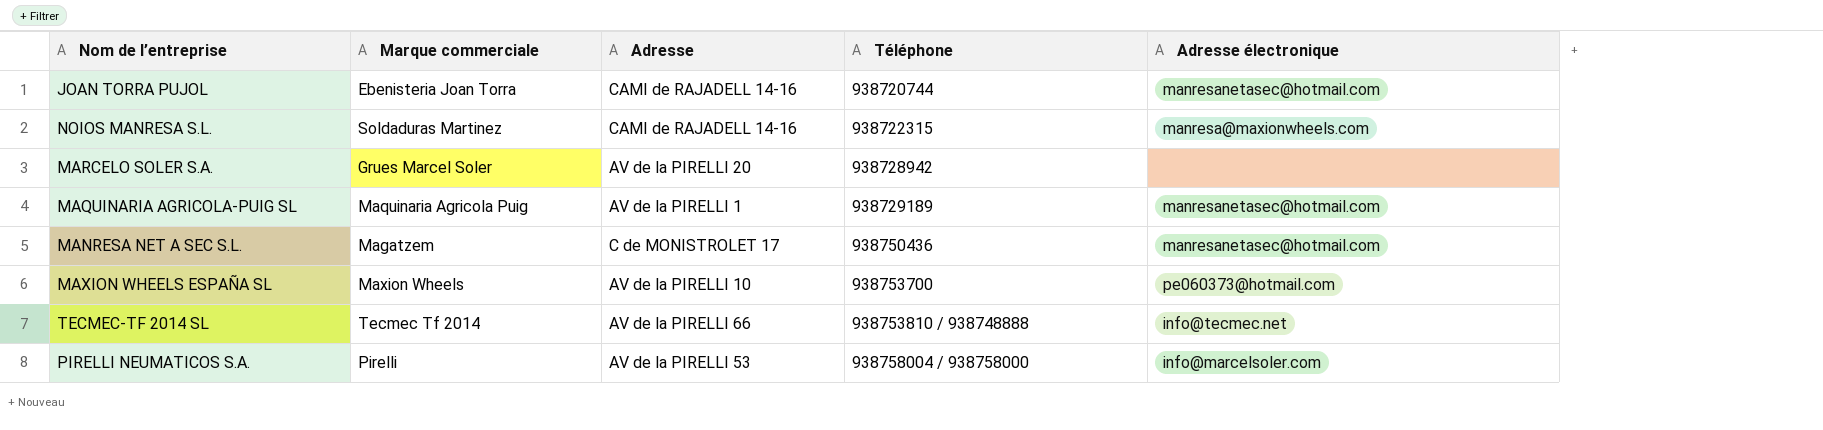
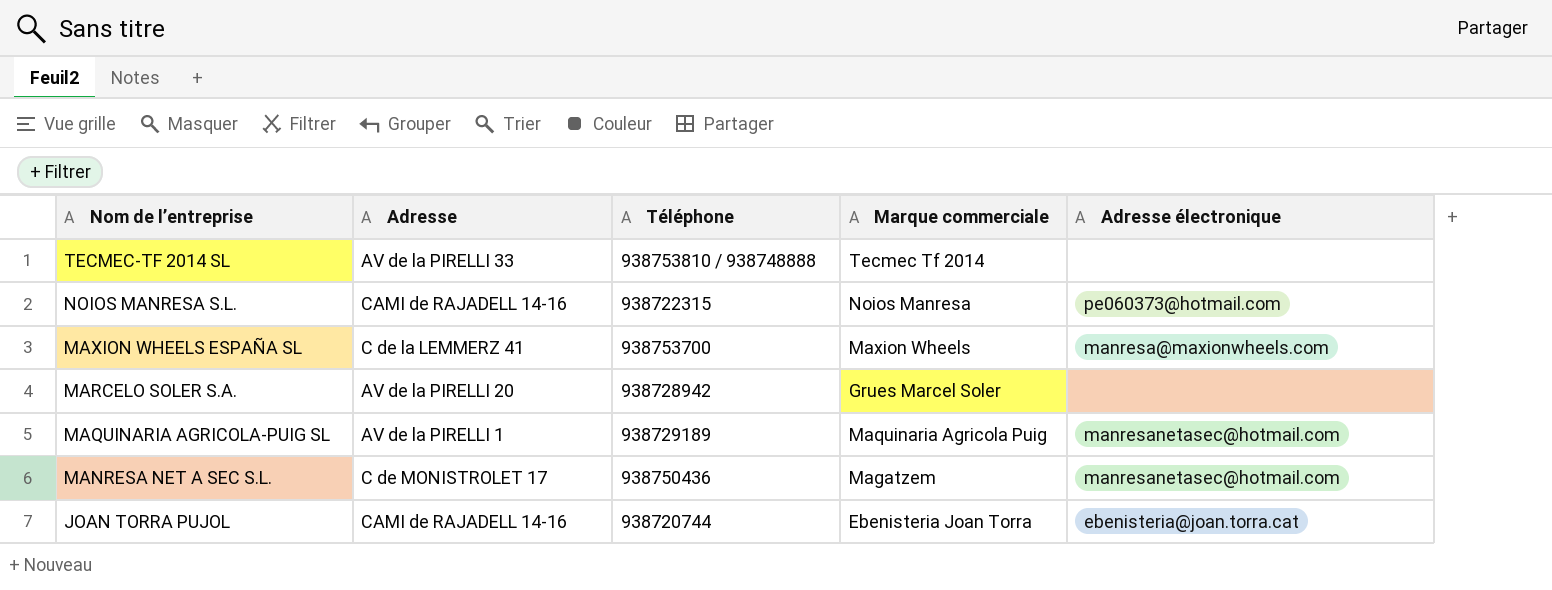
row order: Téléphone ascending -> Nom de l’entreprise descending
column Marque commerciale | position: 2 -> 4
row PIRELLI NEUMATICOS S.A.: Pirelli | AV de la PIRELLI 53 | 938758004 / 938758000 | info@marcelsoler.com -> none
TECMEC-TF 2014 SL | Adresse: AV de la PIRELLI 66 -> AV de la PIRELLI 33
TECMEC-TF 2014 SL | Adresse électronique: info@tecmec.net -> none
NOIOS MANRESA S.L. | Marque commerciale: Soldaduras Martinez -> Noios Manresa
NOIOS MANRESA S.L. | Adresse électronique: manresa@maxionwheels.com -> pe060373@hotmail.com
MAXION WHEELS ESPAÑA SL | Adresse: AV de la PIRELLI 10 -> C de la LEMMERZ 41
MAXION WHEELS ESPAÑA SL | Adresse électronique: pe060373@hotmail.com -> manresa@maxionwheels.com
JOAN TORRA PUJOL | Adresse électronique: manresanetasec@hotmail.com -> ebenisteria@joan.torra.cat

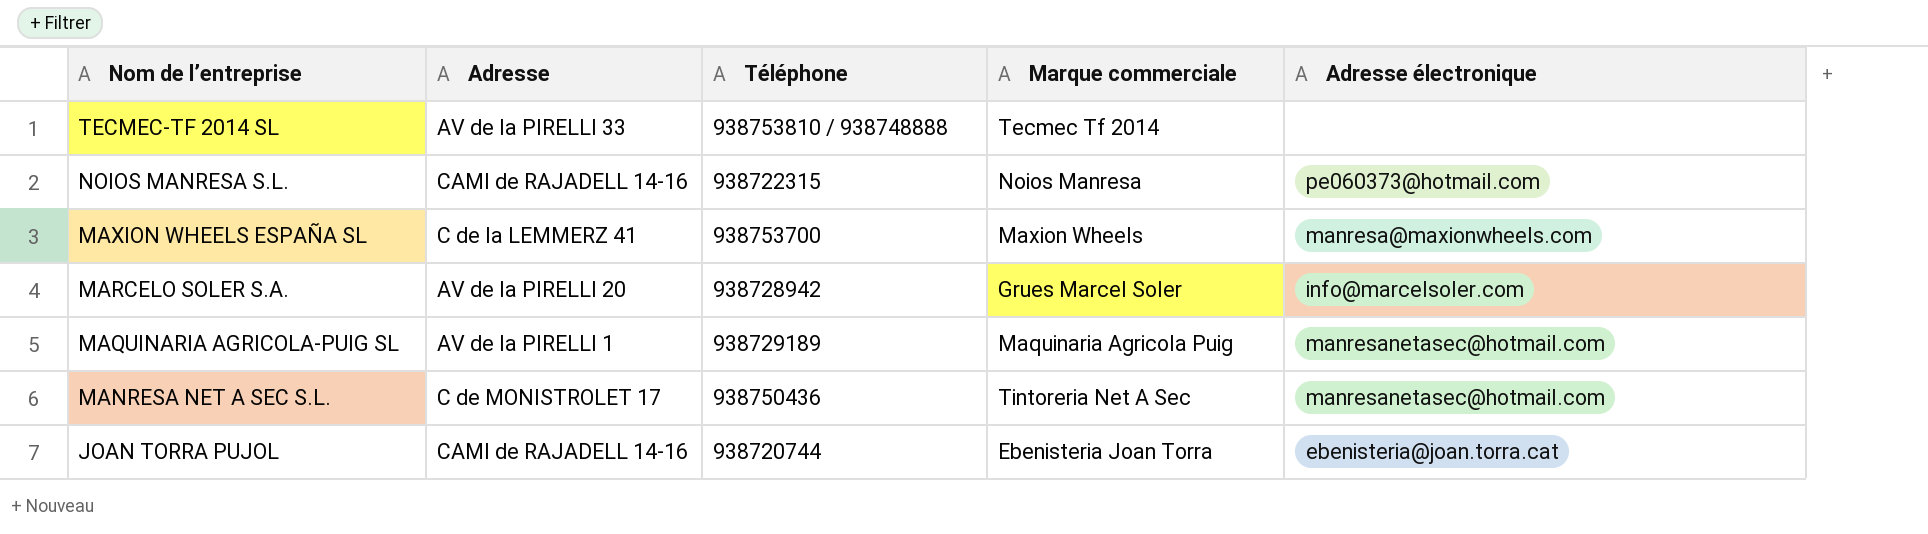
MARCELO SOLER S.A. | Adresse électronique: none -> info@marcelsoler.com
MANRESA NET A SEC S.L. | Marque commerciale: Magatzem -> Tintoreria Net A Sec

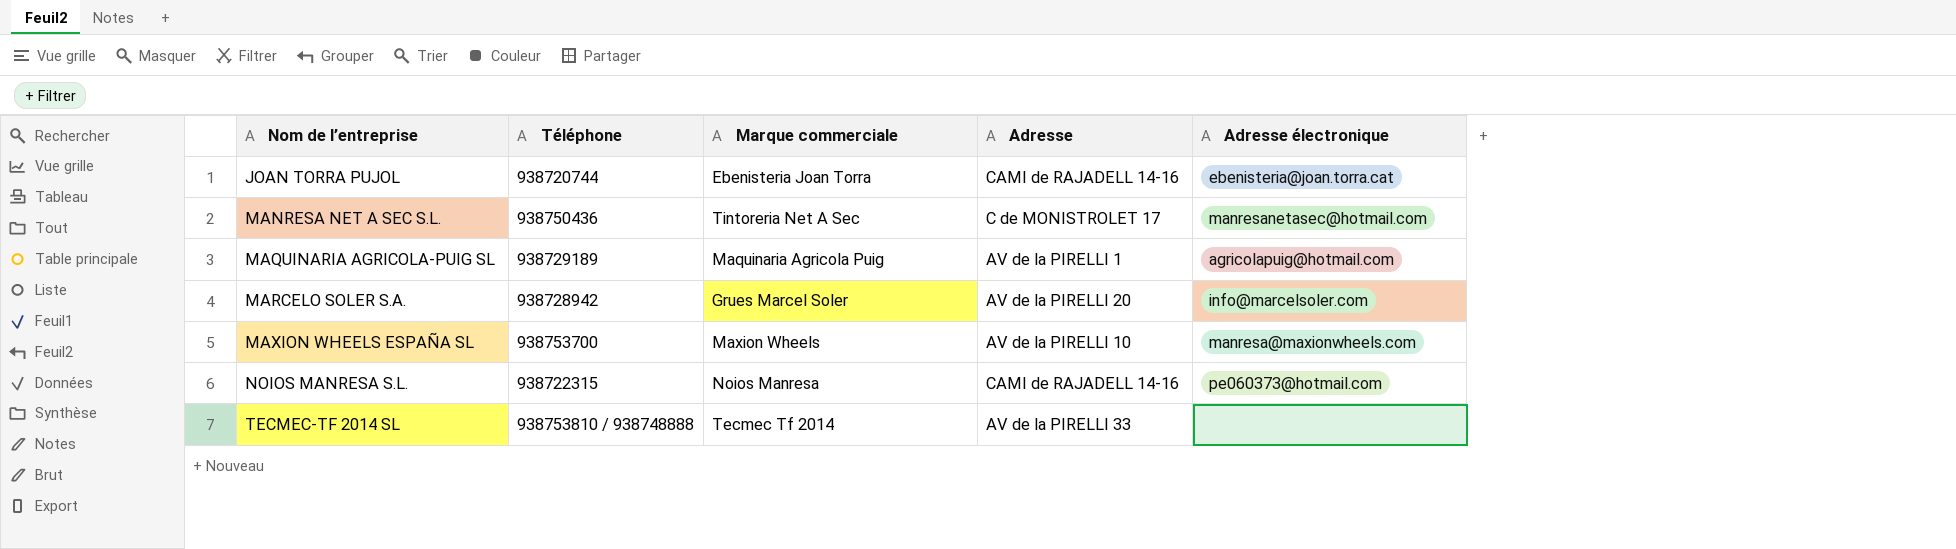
row order: Nom de l’entreprise descending -> Nom de l’entreprise ascending
column Adresse | position: 2 -> 4
MAQUINARIA AGRICOLA-PUIG SL | Adresse électronique: manresanetasec@hotmail.com -> agricolapuig@hotmail.com
MAXION WHEELS ESPAÑA SL | Adresse: C de la LEMMERZ 41 -> AV de la PIRELLI 10

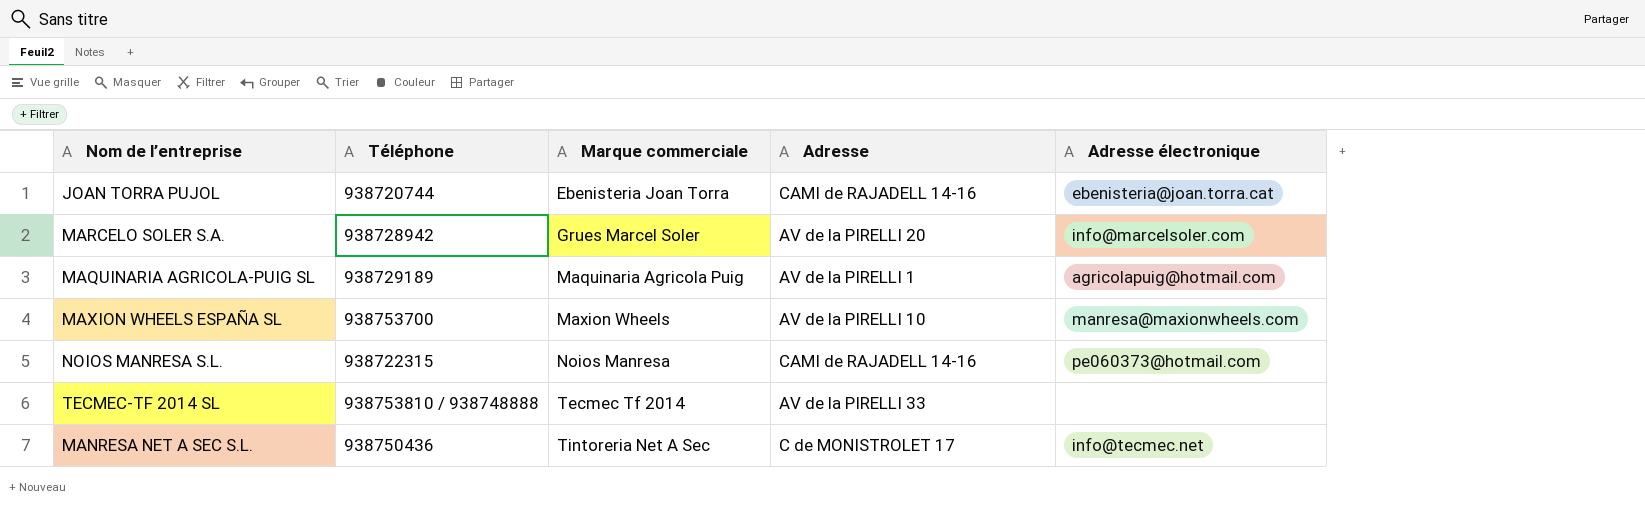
row order: Nom de l’entreprise ascending -> Marque commerciale ascending
MANRESA NET A SEC S.L. | Adresse électronique: manresanetasec@hotmail.com -> info@tecmec.net

